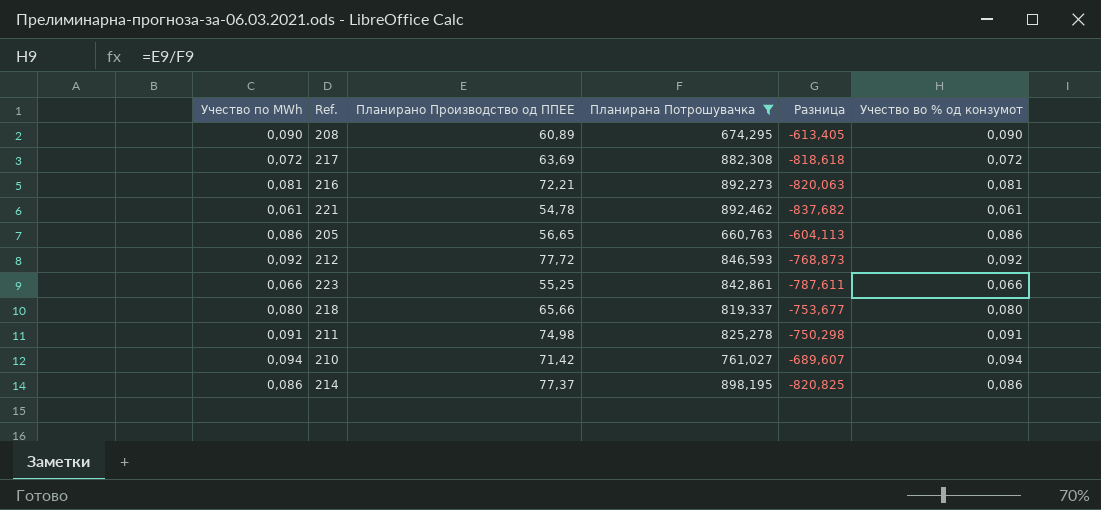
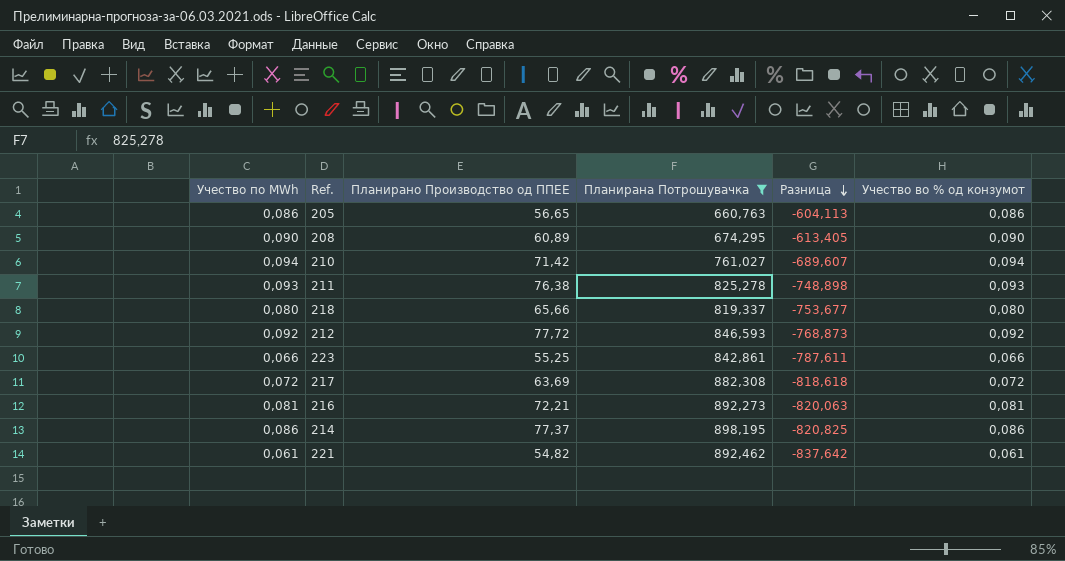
row order: none -> Разница descending
211 | Учество по MWh: 0,091 -> 0,093
211 | Планирано Производство од ППЕЕ: 74,98 -> 76,38
211 | Разница: -750,298 -> -748,898
211 | Учество во % од конзумот: 0,091 -> 0,093
221 | Планирано Производство од ППЕЕ: 54,78 -> 54,82
221 | Разница: -837,682 -> -837,642

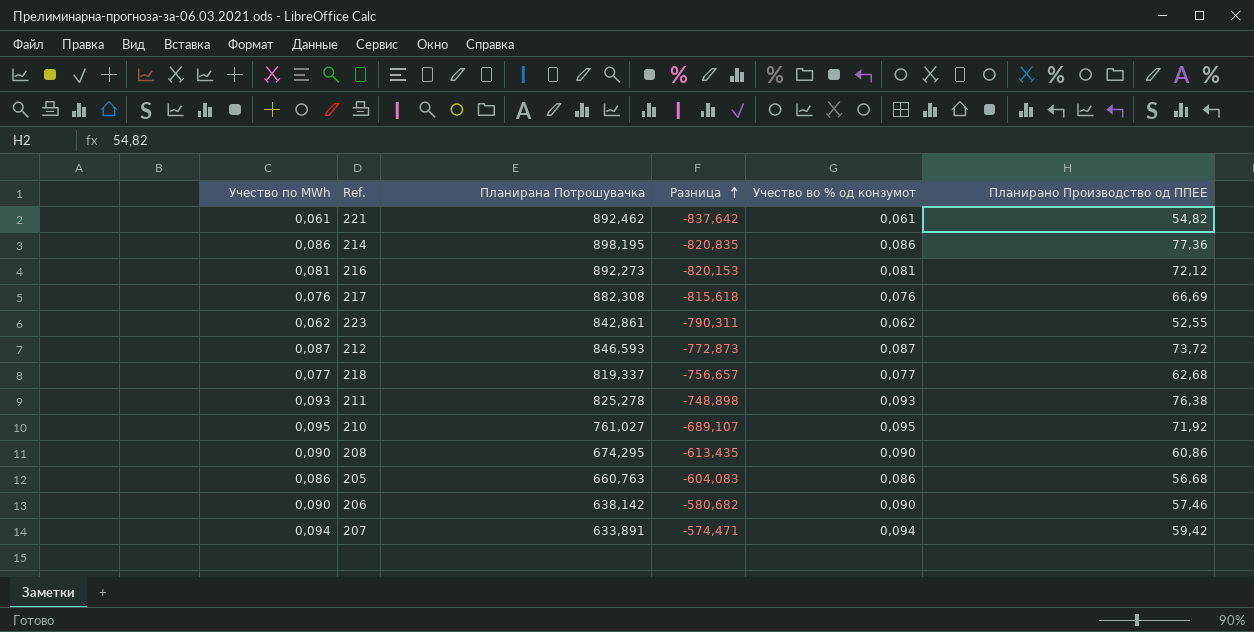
filter: Планирана Потрошувачка >= 660,763 -> none
row order: Разница descending -> Разница ascending
column Планирано Производство од ППЕЕ | position: 3 -> 6
214 | Разница: -820,825 -> -820,835
214 | Планирано Производство од ППЕЕ: 77,37 -> 77,36
216 | Разница: -820,063 -> -820,153
216 | Планирано Производство од ППЕЕ: 72,21 -> 72,12
217 | Учество по MWh: 0,072 -> 0,076
217 | Разница: -818,618 -> -815,618
217 | Учество во % од конзумот: 0,072 -> 0,076
217 | Планирано Производство од ППЕЕ: 63,69 -> 66,69
223 | Учество по MWh: 0,066 -> 0,062
223 | Разница: -787,611 -> -790,311
223 | Учество во % од конзумот: 0,066 -> 0,062
223 | Планирано Производство од ППЕЕ: 55,25 -> 52,55
212 | Учество по MWh: 0,092 -> 0,087
212 | Разница: -768,873 -> -772,873
212 | Учество во % од конзумот: 0,092 -> 0,087
212 | Планирано Производство од ППЕЕ: 77,72 -> 73,72
218 | Учество по MWh: 0,080 -> 0,077
218 | Разница: -753,677 -> -756,657
218 | Учество во % од конзумот: 0,080 -> 0,077
218 | Планирано Производство од ППЕЕ: 65,66 -> 62,68
210 | Учество по MWh: 0,094 -> 0,095
210 | Разница: -689,607 -> -689,107
210 | Учество во % од конзумот: 0,094 -> 0,095
210 | Планирано Производство од ППЕЕ: 71,42 -> 71,92
208 | Разница: -613,405 -> -613,435
208 | Планирано Производство од ППЕЕ: 60,89 -> 60,86
205 | Разница: -604,113 -> -604,083
205 | Планирано Производство од ППЕЕ: 56,65 -> 56,68

